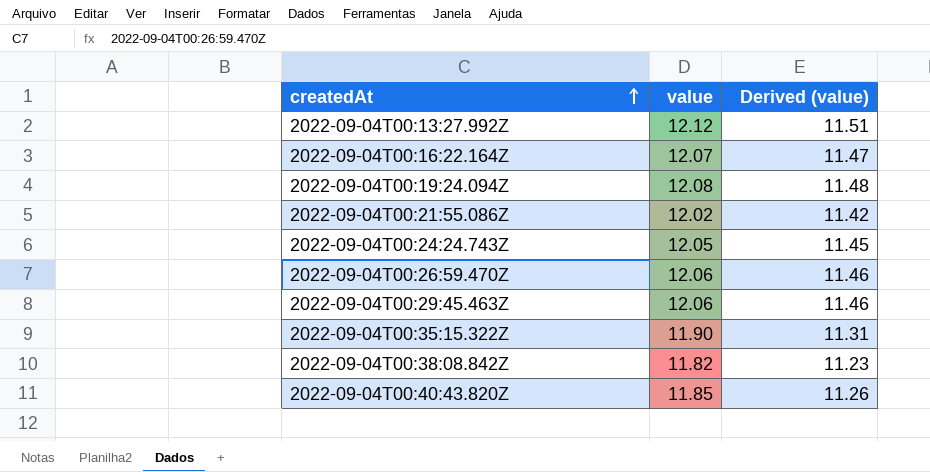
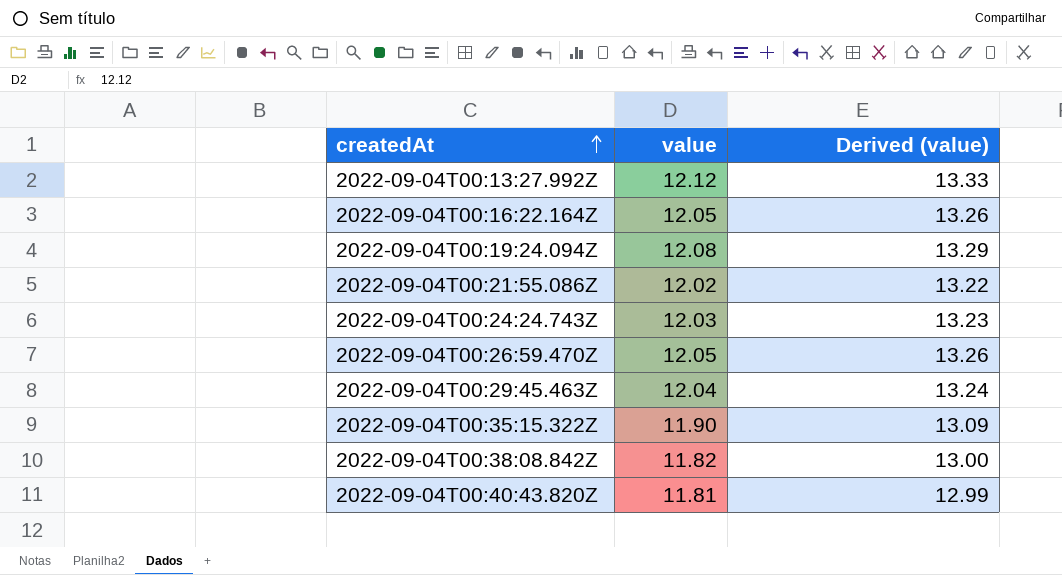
column Derived (value) | formula: [value] * 0.95 -> [value] * 1.1
2022-09-04T00:16:22.164Z | value: 12.07 -> 12.05
2022-09-04T00:24:24.743Z | value: 12.05 -> 12.03
2022-09-04T00:26:59.470Z | value: 12.06 -> 12.05
2022-09-04T00:29:45.463Z | value: 12.06 -> 12.04
2022-09-04T00:40:43.820Z | value: 11.85 -> 11.81

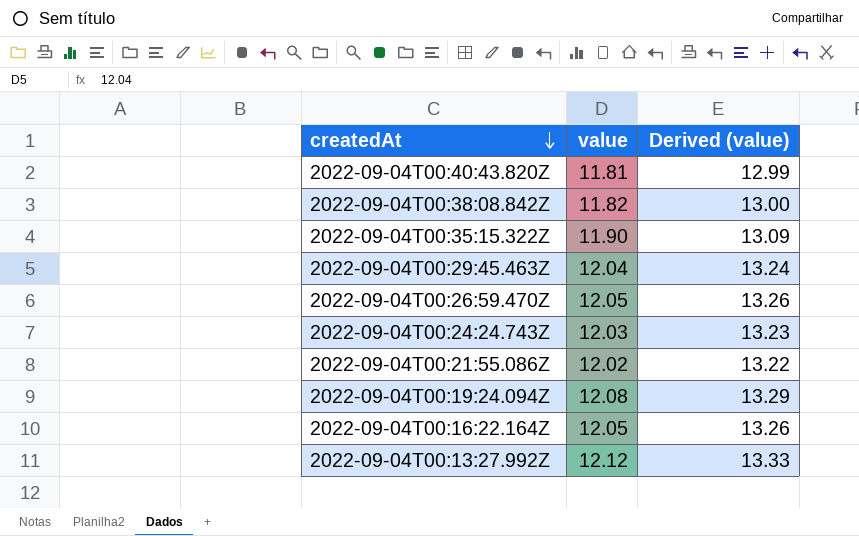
row order: createdAt ascending -> createdAt descending

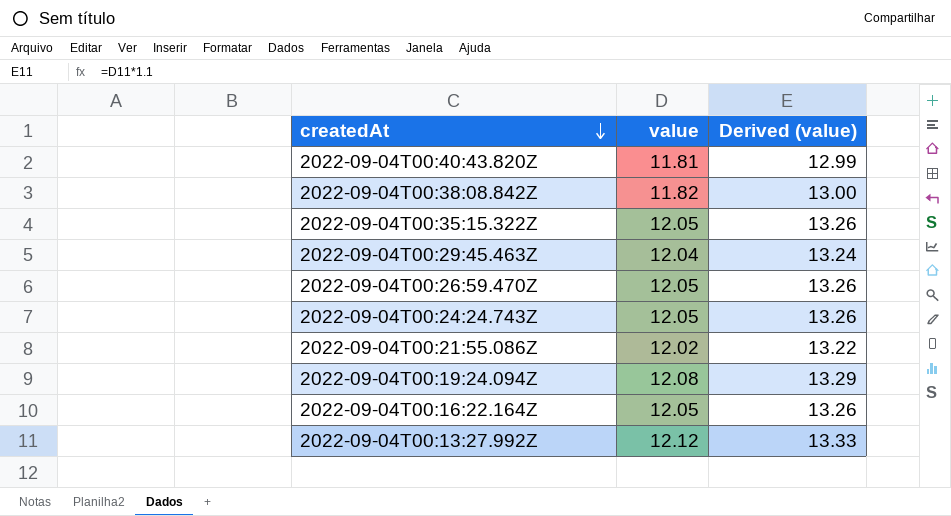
2022-09-04T00:35:15.322Z | value: 11.90 -> 12.05
2022-09-04T00:35:15.322Z | Derived (value): 13.09 -> 13.26
2022-09-04T00:24:24.743Z | value: 12.03 -> 12.05
2022-09-04T00:24:24.743Z | Derived (value): 13.23 -> 13.26

